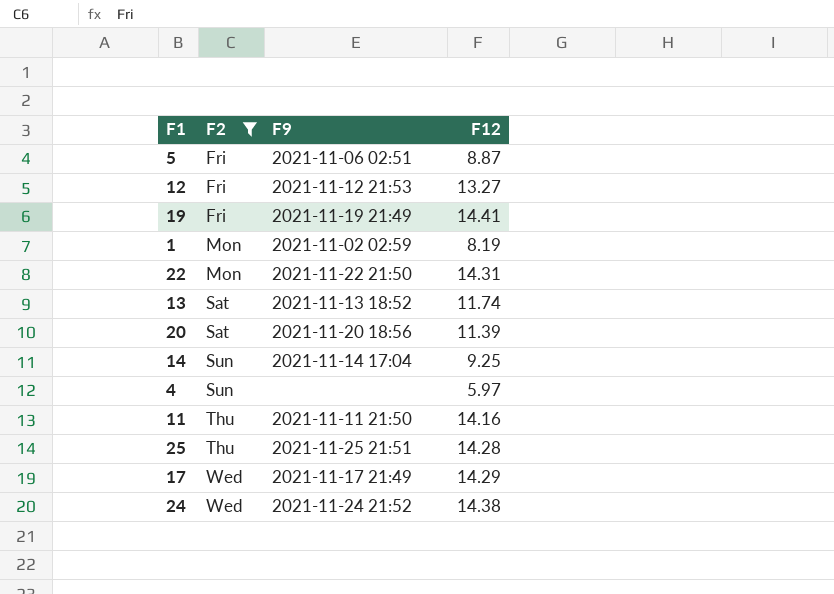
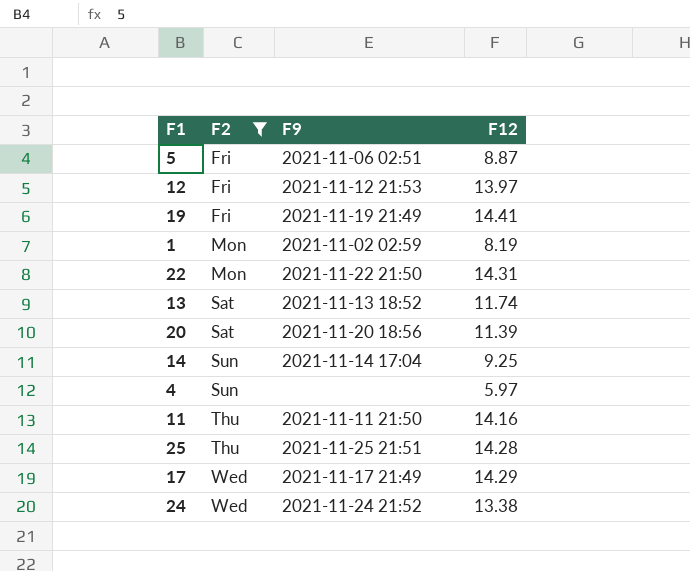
12 | F12: 13.27 -> 13.97
24 | F12: 14.38 -> 13.38

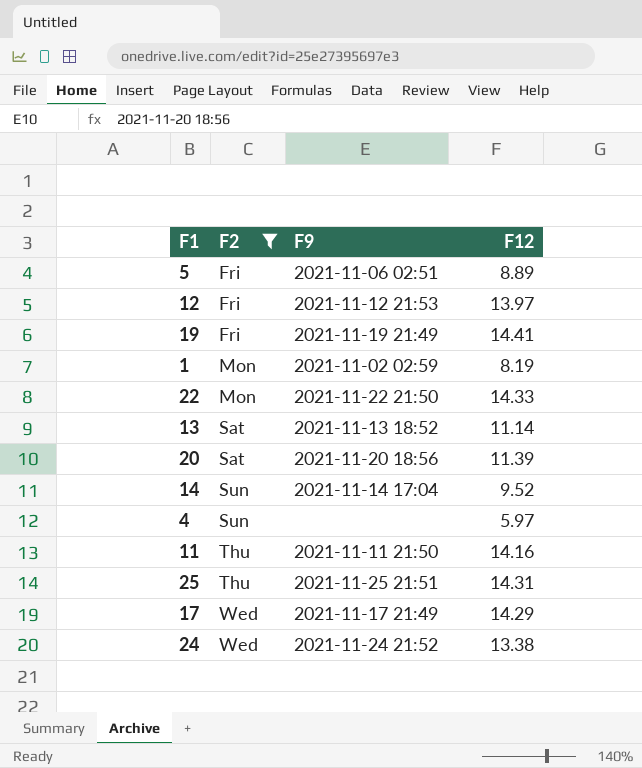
5 | F12: 8.87 -> 8.89
22 | F12: 14.31 -> 14.33
13 | F12: 11.74 -> 11.14
14 | F12: 9.25 -> 9.52
25 | F12: 14.28 -> 14.31

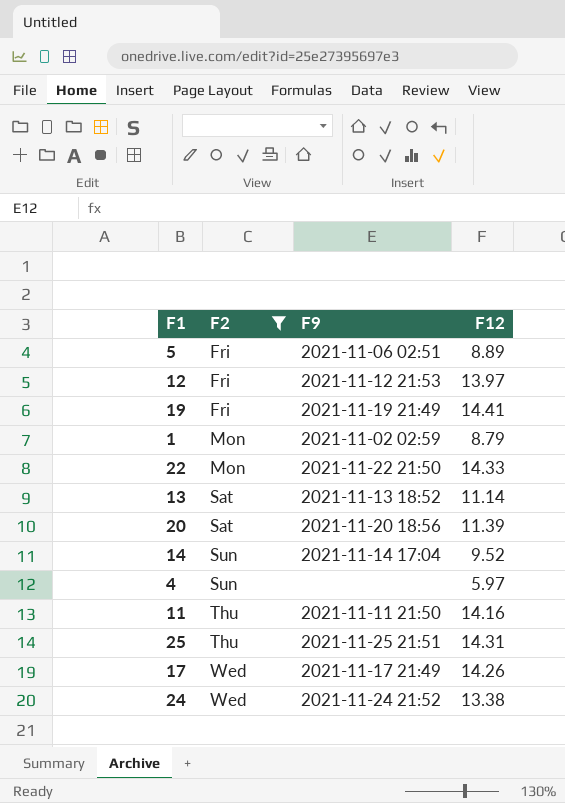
1 | F12: 8.19 -> 8.79
17 | F12: 14.29 -> 14.26

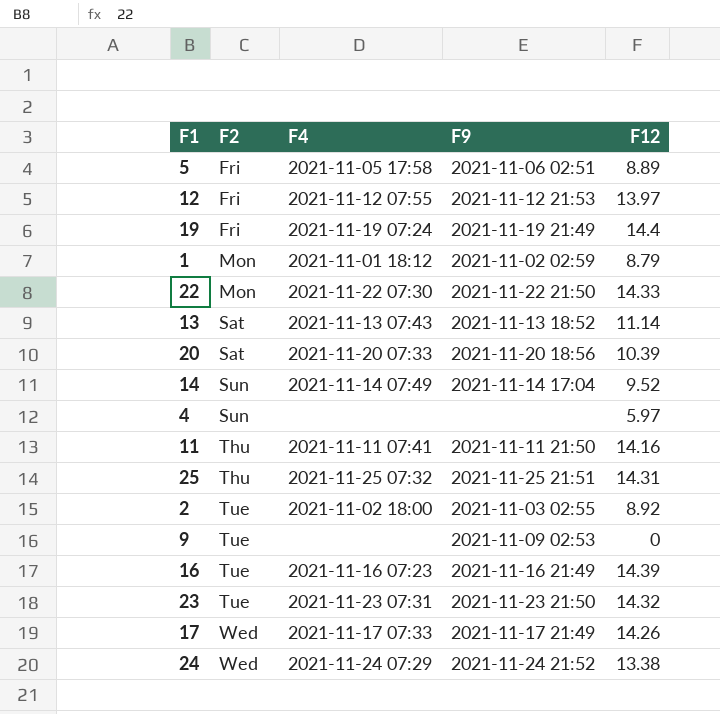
filter: F2 != Tue -> none
column F4 | position: none -> 3
19 | F12: 14.41 -> 14.4
20 | F12: 11.39 -> 10.39

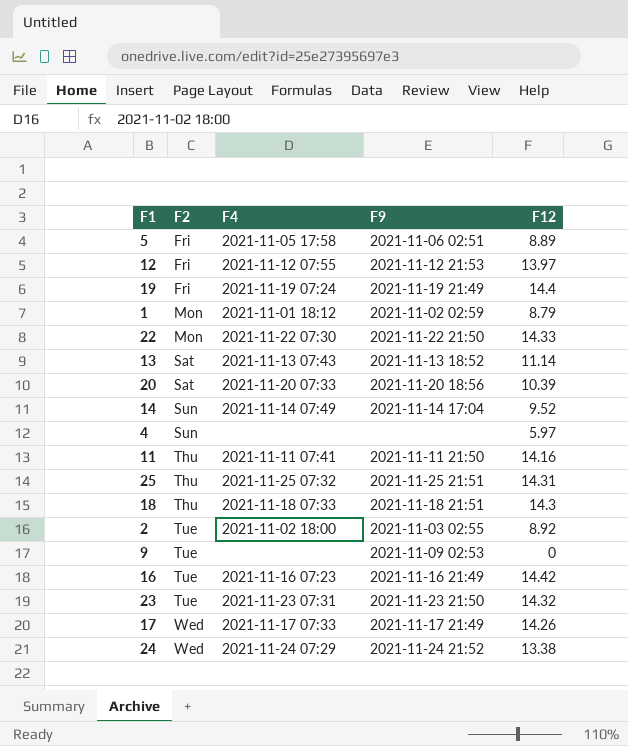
row 18: none -> Thu | 2021-11-18 07:33 | 2021-11-18 21:51 | 14.3
16 | F12: 14.39 -> 14.42

